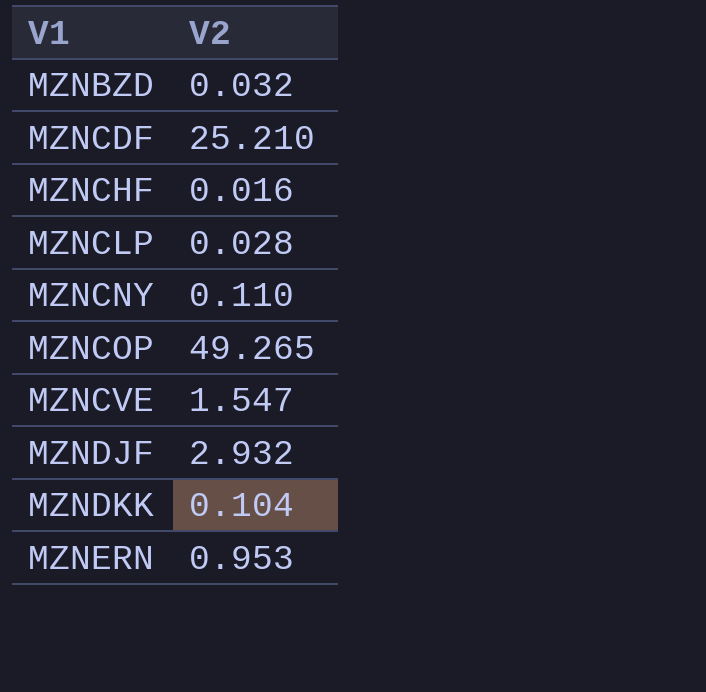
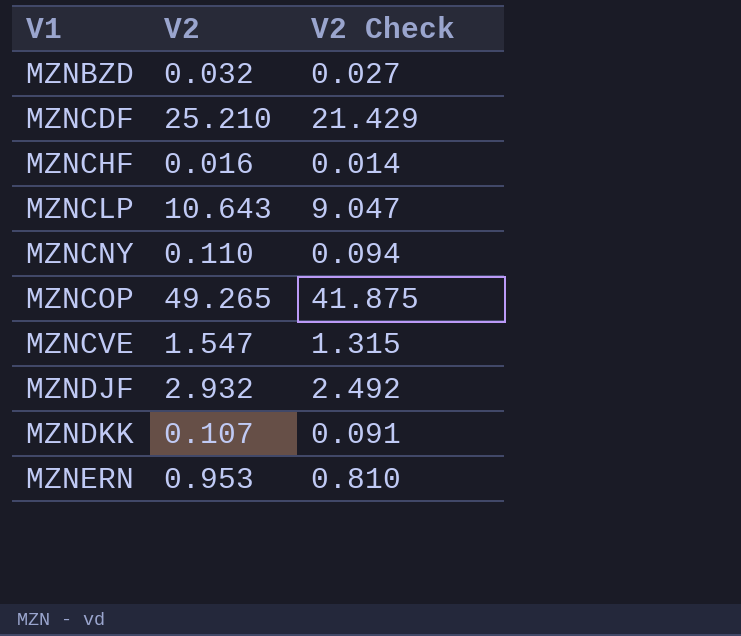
column V2 Check | formula: none -> [V2] * 0.85
MZNCLP | V2: 0.028 -> 10.643
MZNDKK | V2: 0.104 -> 0.107

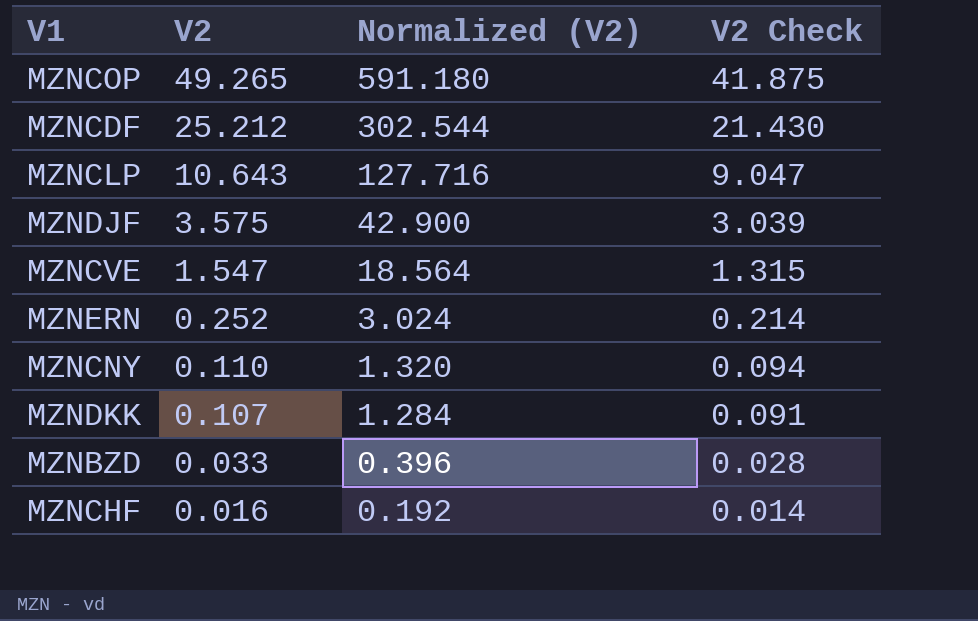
row order: V1 ascending -> V2 descending
column Normalized (V2) | formula: none -> [V2] * 12
MZNCDF | V2: 25.210 -> 25.212
MZNCDF | V2 Check: 21.429 -> 21.430
MZNDJF | V2: 2.932 -> 3.575
MZNDJF | V2 Check: 2.492 -> 3.039
MZNERN | V2: 0.953 -> 0.252
MZNERN | V2 Check: 0.810 -> 0.214
MZNBZD | V2: 0.032 -> 0.033
MZNBZD | V2 Check: 0.027 -> 0.028

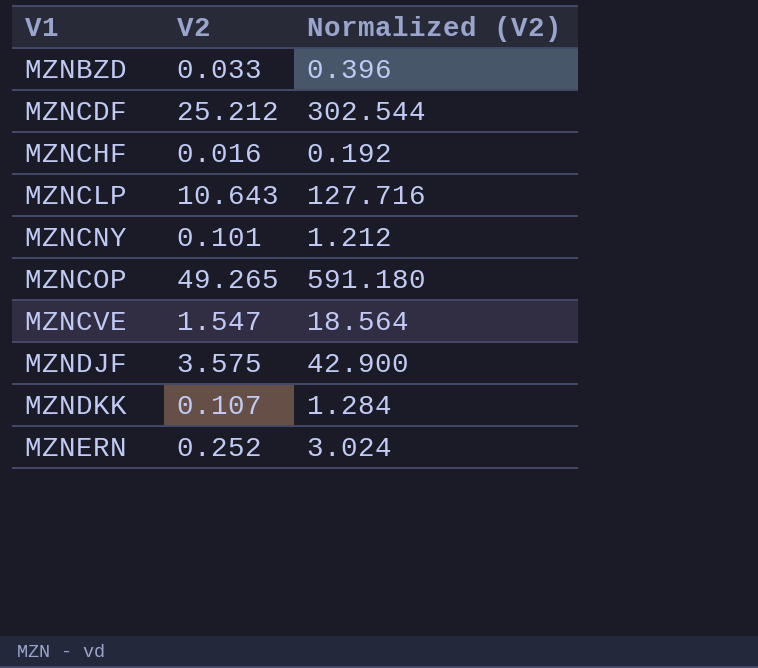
row order: V2 descending -> V1 ascending
column V2 Check | formula: [V2] * 0.85 -> none
MZNCNY | V2: 0.110 -> 0.101
MZNCNY | Normalized (V2): 1.320 -> 1.212

